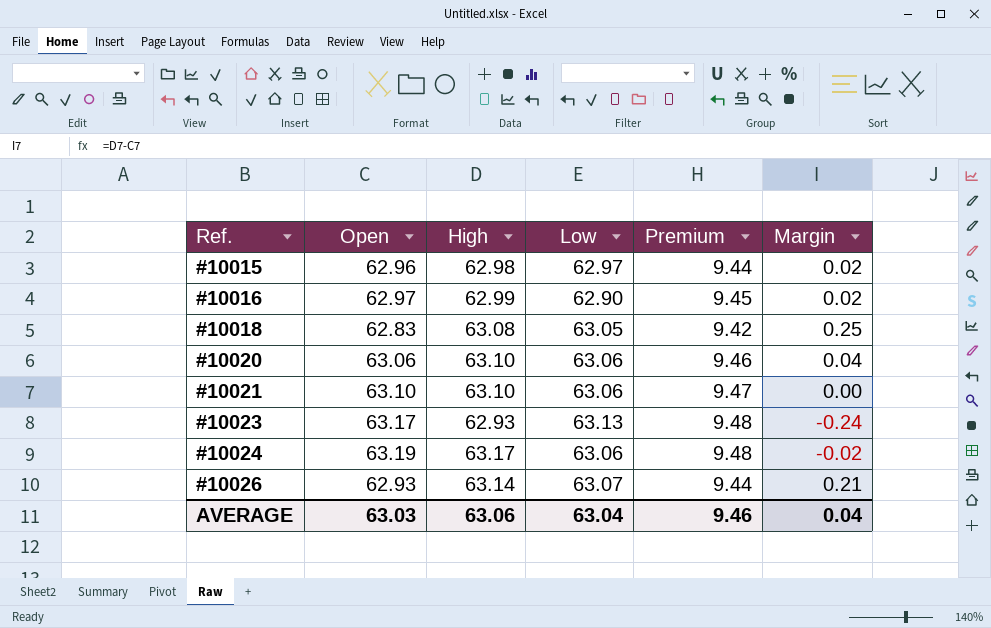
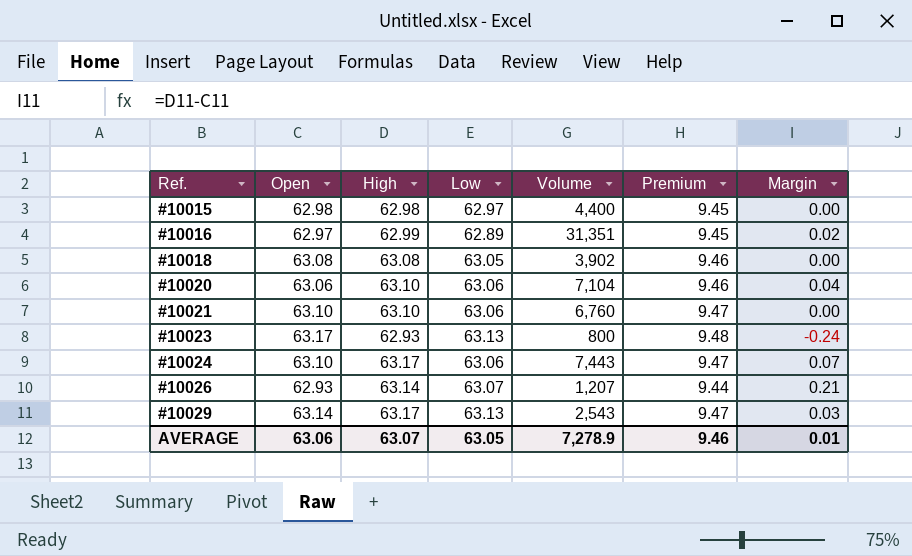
column Volume | position: none -> 5
#10015 | Open: 62.96 -> 62.98
#10015 | Premium: 9.44 -> 9.45
#10015 | Margin: 0.02 -> 0.00
#10016 | Low: 62.90 -> 62.89
#10018 | Open: 62.83 -> 63.08
#10018 | Premium: 9.42 -> 9.46
#10018 | Margin: 0.25 -> 0.00
#10024 | Open: 63.19 -> 63.10
#10024 | Premium: 9.48 -> 9.47
#10024 | Margin: -0.02 -> 0.07
row #10029: none -> 63.14 | 63.17 | 63.13 | 2,543 | 9.47 | 0.03
AVERAGE | Open: 63.03 -> 63.06
AVERAGE | High: 63.06 -> 63.07
AVERAGE | Low: 63.04 -> 63.05
AVERAGE | Margin: 0.04 -> 0.01

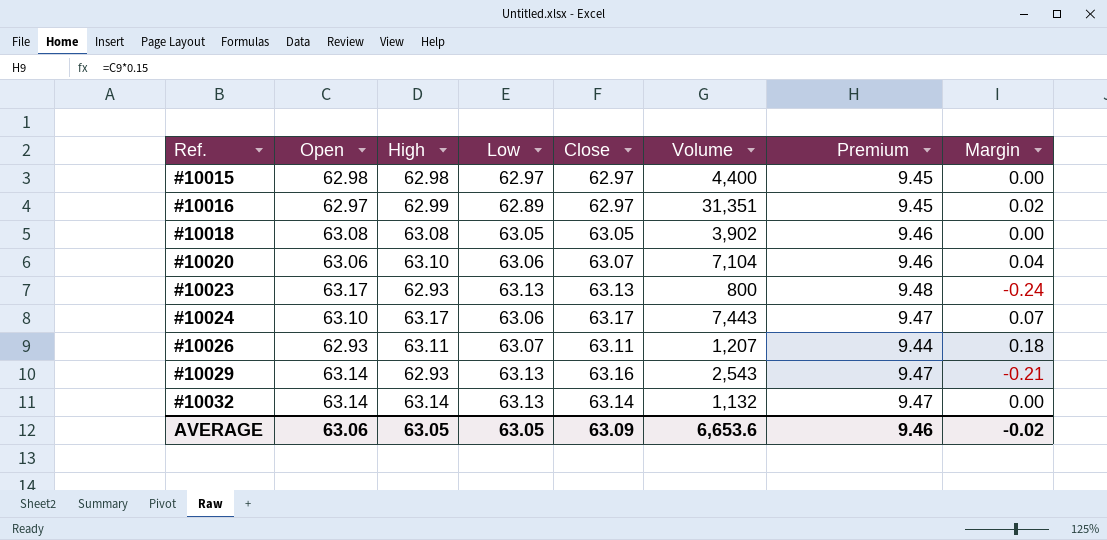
column Close | position: none -> 5
row #10021: 63.10 | 63.10 | 63.06 | 6,760 | 9.47 | 0.00 -> none
#10026 | High: 63.14 -> 63.11
#10026 | Margin: 0.21 -> 0.18
#10029 | High: 63.17 -> 62.93
#10029 | Margin: 0.03 -> -0.21
row #10032: none -> 63.14 | 63.14 | 63.13 | 63.14 | 1,132 | 9.47 | 0.00
AVERAGE | High: 63.07 -> 63.05
AVERAGE | Volume: 7,278.9 -> 6,653.6
AVERAGE | Margin: 0.01 -> -0.02

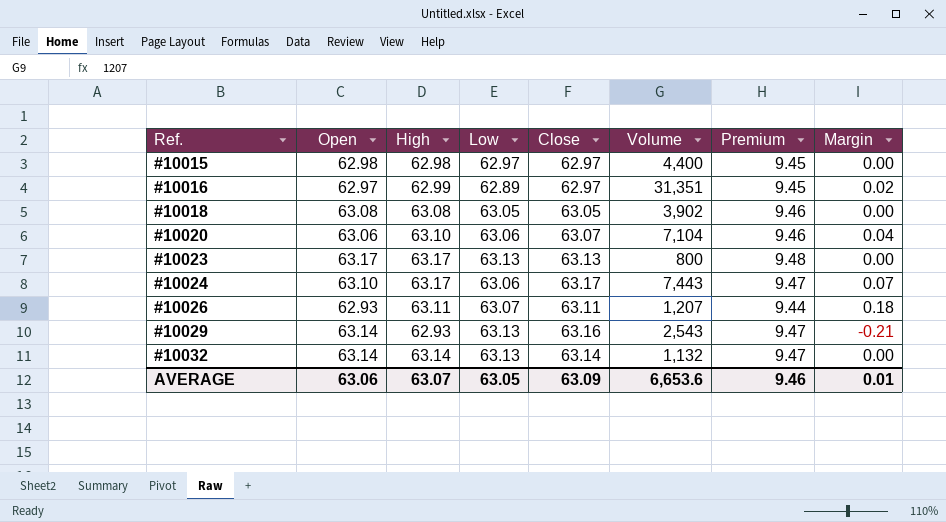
#10023 | High: 62.93 -> 63.17
#10023 | Margin: -0.24 -> 0.00
AVERAGE | High: 63.05 -> 63.07
AVERAGE | Margin: -0.02 -> 0.01

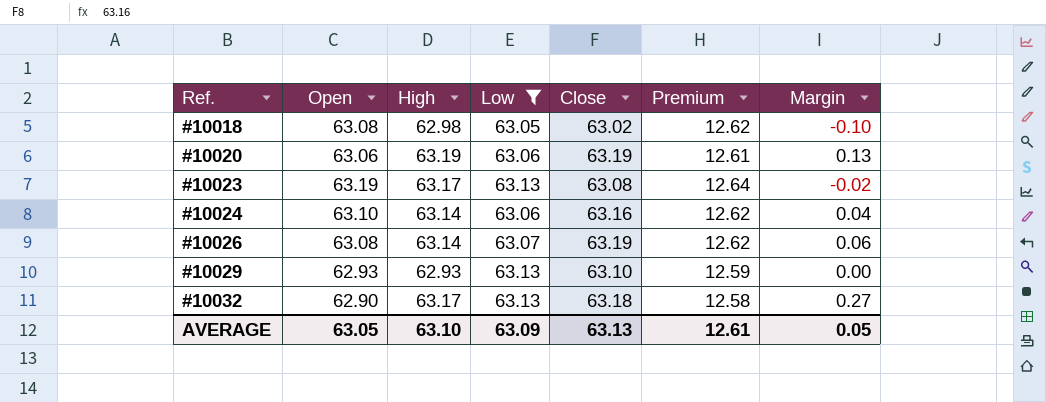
filter: none -> Low >= 63.05
column Volume | position: 6 -> none
column Premium | formula: [Open] * 0.15 -> [Open] * 0.2
#10018 | High: 63.08 -> 62.98
#10018 | Close: 63.05 -> 63.02
#10018 | Margin: 0.00 -> -0.10
#10020 | High: 63.10 -> 63.19
#10020 | Close: 63.07 -> 63.19
#10020 | Margin: 0.04 -> 0.13
#10023 | Open: 63.17 -> 63.19
#10023 | Close: 63.13 -> 63.08
#10023 | Margin: 0.00 -> -0.02
#10024 | High: 63.17 -> 63.14
#10024 | Close: 63.17 -> 63.16
#10024 | Margin: 0.07 -> 0.04
#10026 | Open: 62.93 -> 63.08
#10026 | High: 63.11 -> 63.14
#10026 | Close: 63.11 -> 63.19
#10026 | Margin: 0.18 -> 0.06
#10029 | Open: 63.14 -> 62.93
#10029 | Close: 63.16 -> 63.10
#10029 | Margin: -0.21 -> 0.00
#10032 | Open: 63.14 -> 62.90
#10032 | High: 63.14 -> 63.17
#10032 | Close: 63.14 -> 63.18
#10032 | Margin: 0.00 -> 0.27
AVERAGE | Open: 63.06 -> 63.05
AVERAGE | High: 63.07 -> 63.10
AVERAGE | Low: 63.05 -> 63.09
AVERAGE | Close: 63.09 -> 63.13
AVERAGE | Premium: 9.46 -> 12.61
AVERAGE | Margin: 0.01 -> 0.05

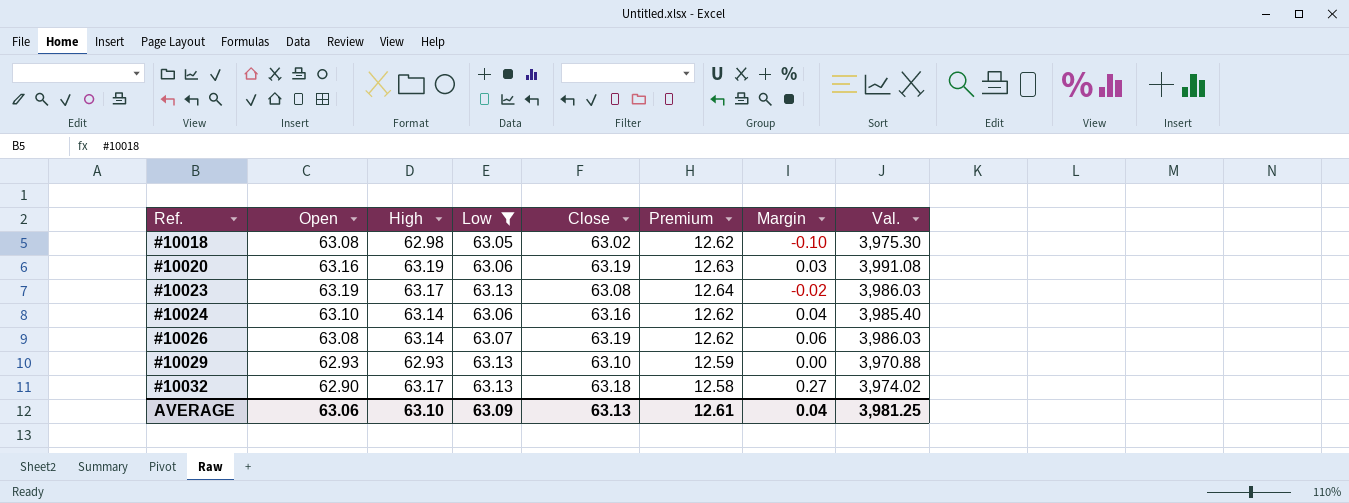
column Val. | formula: none -> [Open] * [Close]
#10020 | Open: 63.06 -> 63.16
#10020 | Premium: 12.61 -> 12.63
#10020 | Margin: 0.13 -> 0.03
AVERAGE | Open: 63.05 -> 63.06
AVERAGE | Margin: 0.05 -> 0.04

